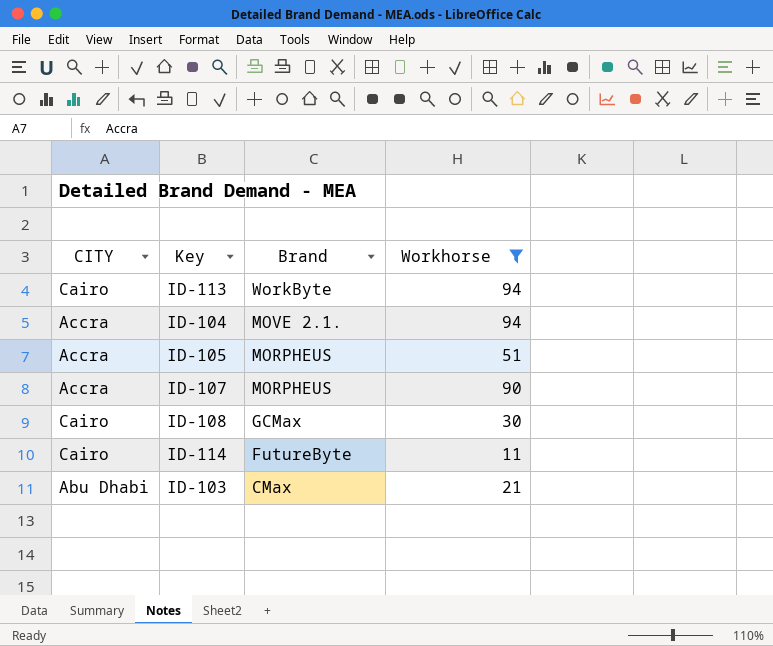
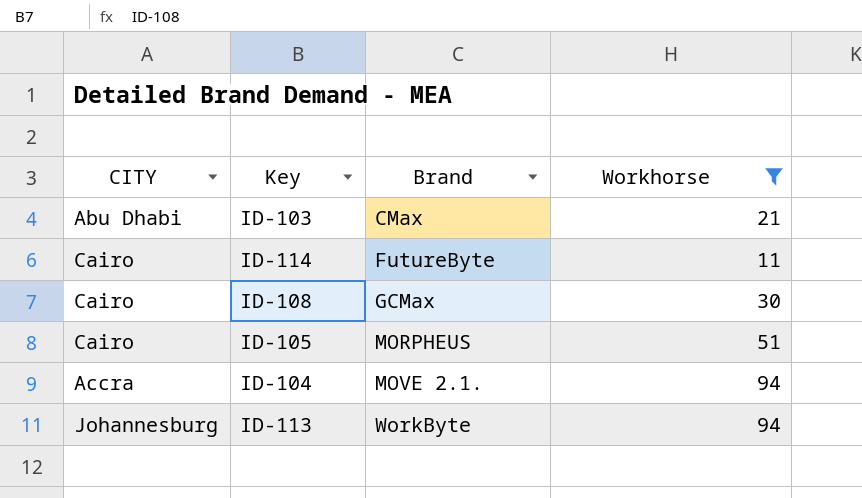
row order: Brand descending -> Brand ascending
row ID-107: Accra | MORPHEUS | 90 -> none
ID-105 | CITY: Accra -> Cairo
ID-113 | CITY: Cairo -> Johannesburg

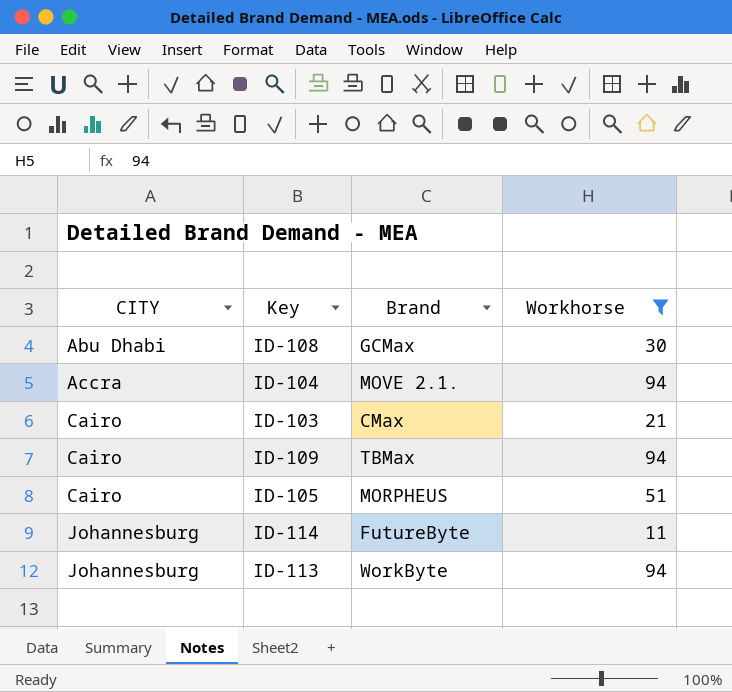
row order: Brand ascending -> CITY ascending
ID-108 | CITY: Cairo -> Abu Dhabi
ID-103 | CITY: Abu Dhabi -> Cairo
row ID-109: none -> Cairo | TBMax | 94
ID-114 | CITY: Cairo -> Johannesburg

